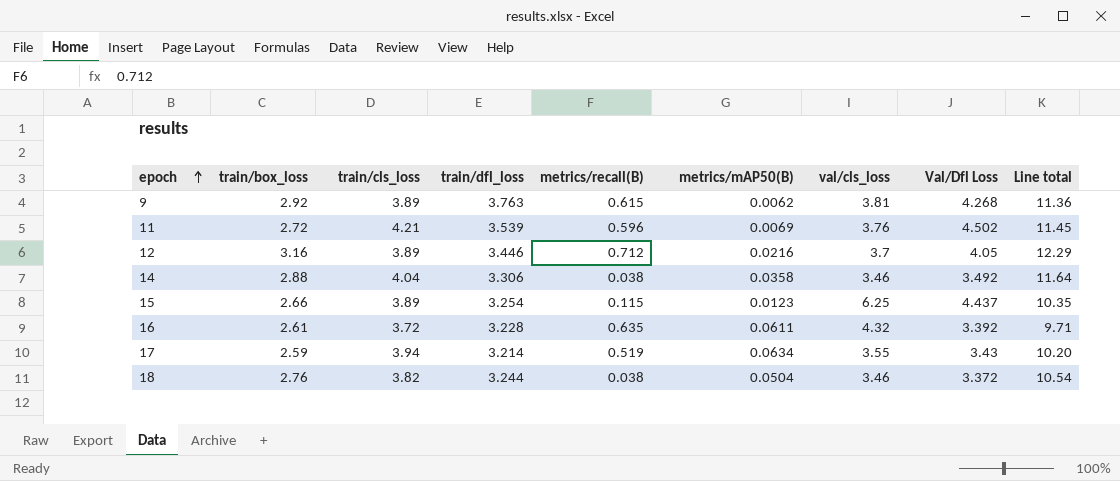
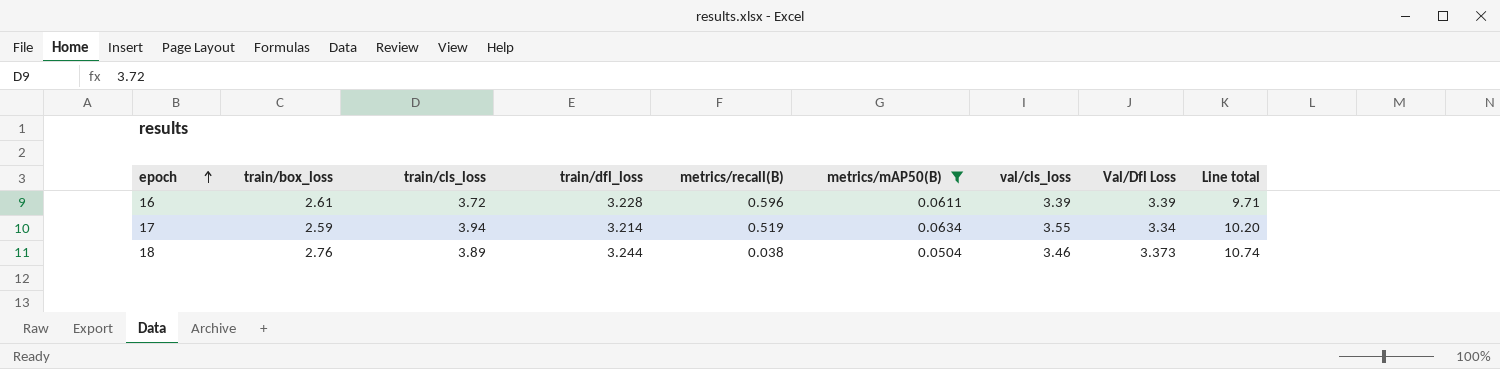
filter: none -> metrics/mAP50(B) >= 0.0504
16 | metrics/recall(B): 0.635 -> 0.596
16 | val/cls_loss: 4.32 -> 3.39
16 | Val/Dfl Loss: 3.392 -> 3.39
17 | Val/Dfl Loss: 3.43 -> 3.34
18 | train/cls_loss: 3.82 -> 3.89
18 | Val/Dfl Loss: 3.372 -> 3.373
18 | Line total: 10.54 -> 10.74

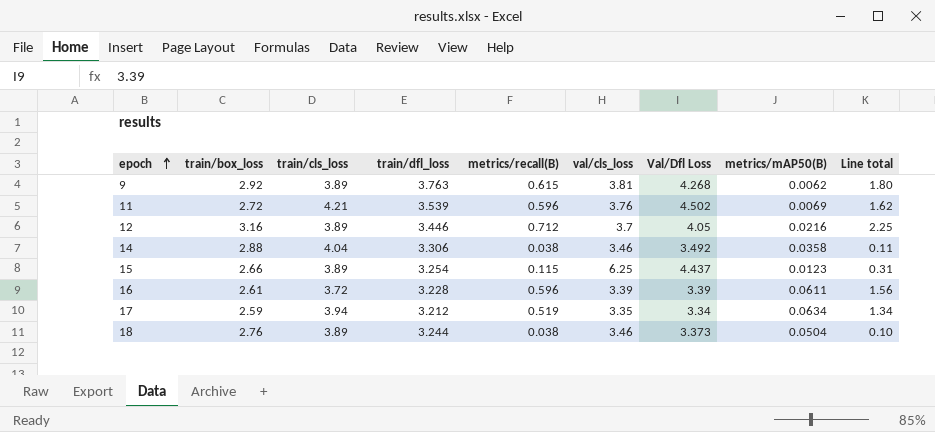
filter: metrics/mAP50(B) >= 0.0504 -> none
column metrics/mAP50(B) | position: 6 -> 8
column Line total | formula: [train/box_loss] * [train/cls_loss] -> [train/box_loss] * [metrics/recall(B)]
17 | train/dfl_loss: 3.214 -> 3.212
17 | val/cls_loss: 3.55 -> 3.35

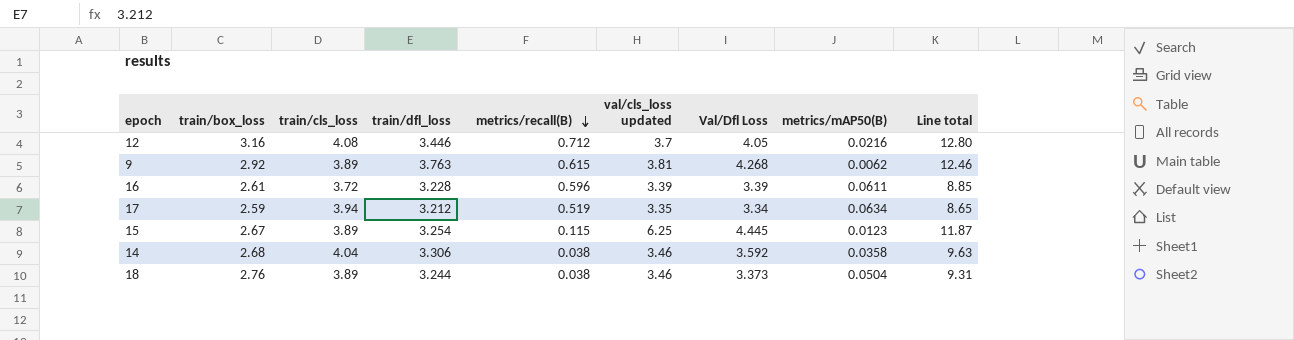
row order: epoch ascending -> metrics/recall(B) descending
column name: val/cls_loss -> val/cls_loss updated
column Line total | formula: [train/box_loss] * [metrics/recall(B)] -> [train/box_loss] * [Val/Dfl Loss]
row 11: 2.72 | 4.21 | 3.539 | 0.596 | 3.76 | 4.502 | 0.0069 | 1.62 -> none
12 | train/cls_loss: 3.89 -> 4.08
15 | train/box_loss: 2.66 -> 2.67
15 | Val/Dfl Loss: 4.437 -> 4.445
14 | train/box_loss: 2.88 -> 2.68
14 | Val/Dfl Loss: 3.492 -> 3.592

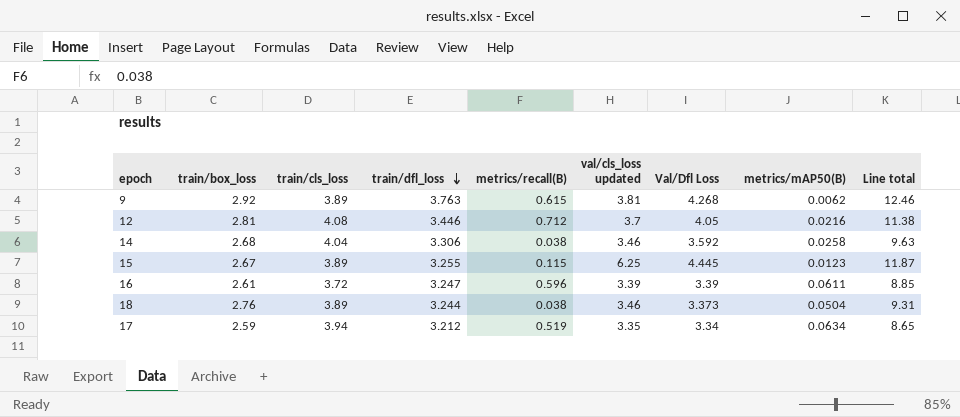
row order: metrics/recall(B) descending -> train/dfl_loss descending
12 | train/box_loss: 3.16 -> 2.81
12 | Line total: 12.80 -> 11.38
14 | metrics/mAP50(B): 0.0358 -> 0.0258
15 | train/dfl_loss: 3.254 -> 3.255
16 | train/dfl_loss: 3.228 -> 3.247

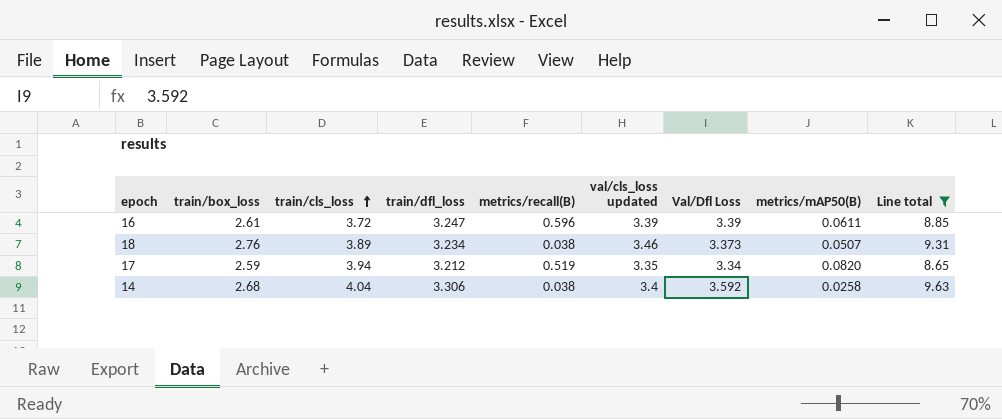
filter: none -> Line total <= 9.63
row order: train/dfl_loss descending -> train/cls_loss ascending
18 | train/dfl_loss: 3.244 -> 3.234
18 | metrics/mAP50(B): 0.0504 -> 0.0507
17 | metrics/mAP50(B): 0.0634 -> 0.0820
14 | val/cls_loss updated: 3.46 -> 3.4

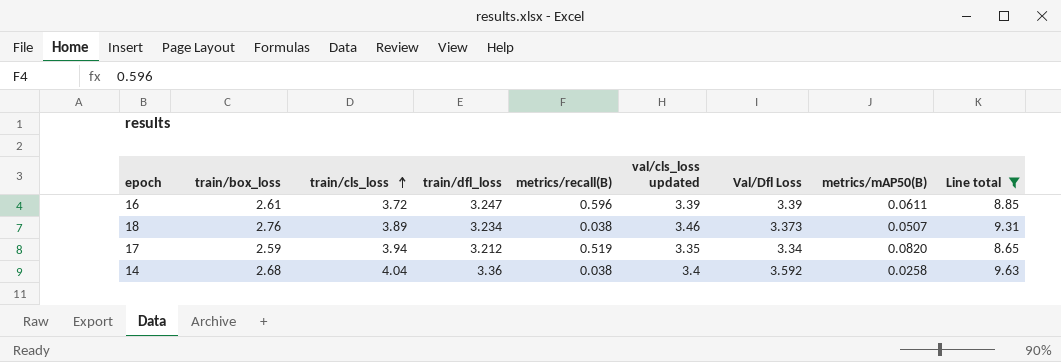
14 | train/dfl_loss: 3.306 -> 3.36

